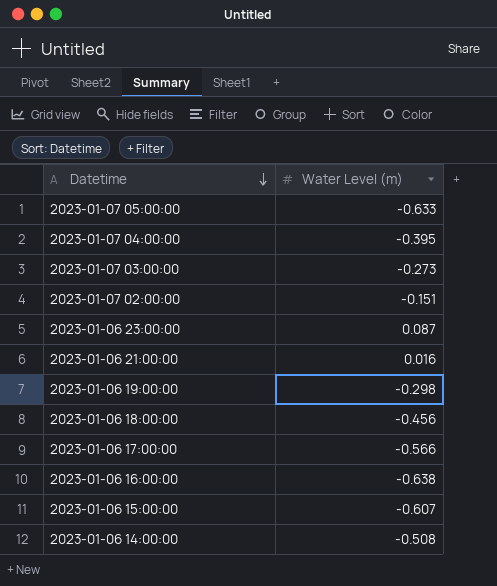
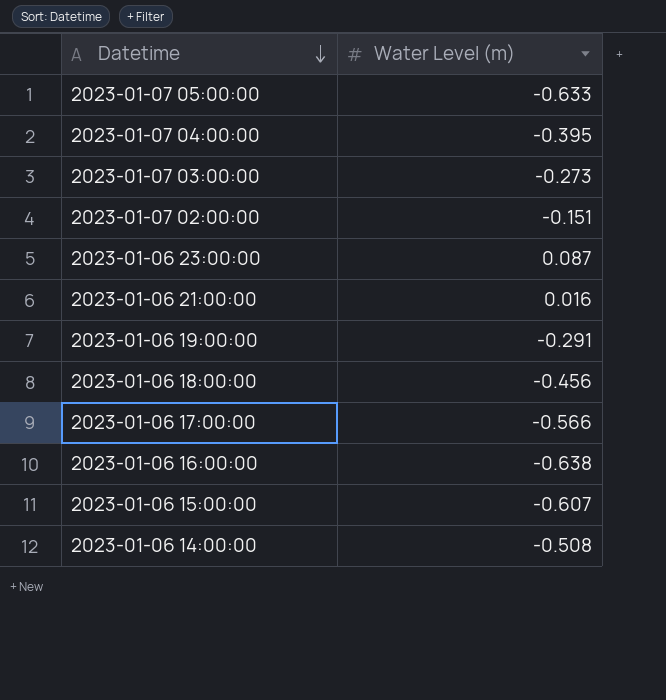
2023-01-06 19:00:00 | Water Level (m): -0.298 -> -0.291

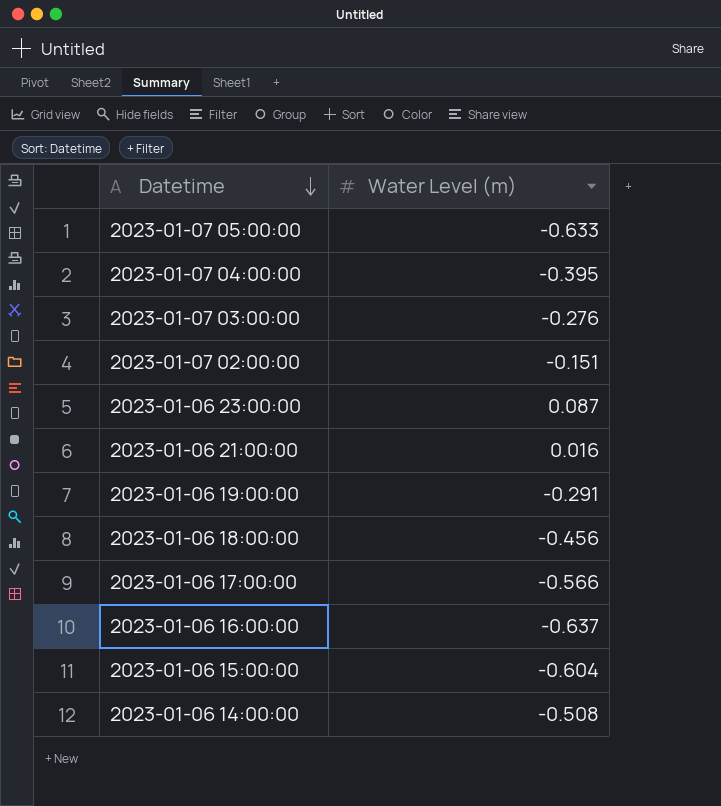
2023-01-07 03:00:00 | Water Level (m): -0.273 -> -0.276
2023-01-06 16:00:00 | Water Level (m): -0.638 -> -0.637
2023-01-06 15:00:00 | Water Level (m): -0.607 -> -0.604

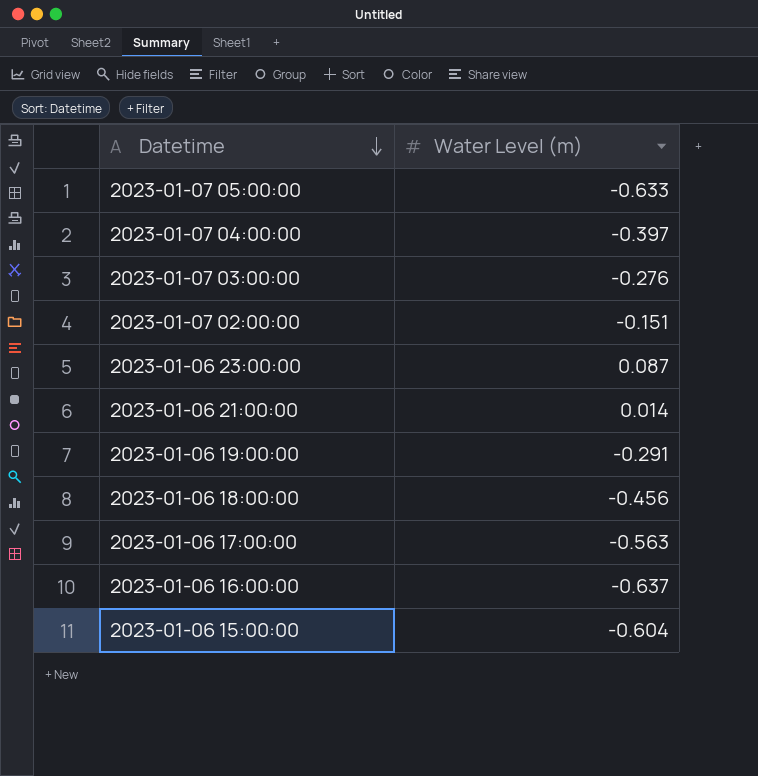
row 2023-01-06 14:00:00: -0.508 -> none
2023-01-07 04:00:00 | Water Level (m): -0.395 -> -0.397
2023-01-06 21:00:00 | Water Level (m): 0.016 -> 0.014
2023-01-06 17:00:00 | Water Level (m): -0.566 -> -0.563

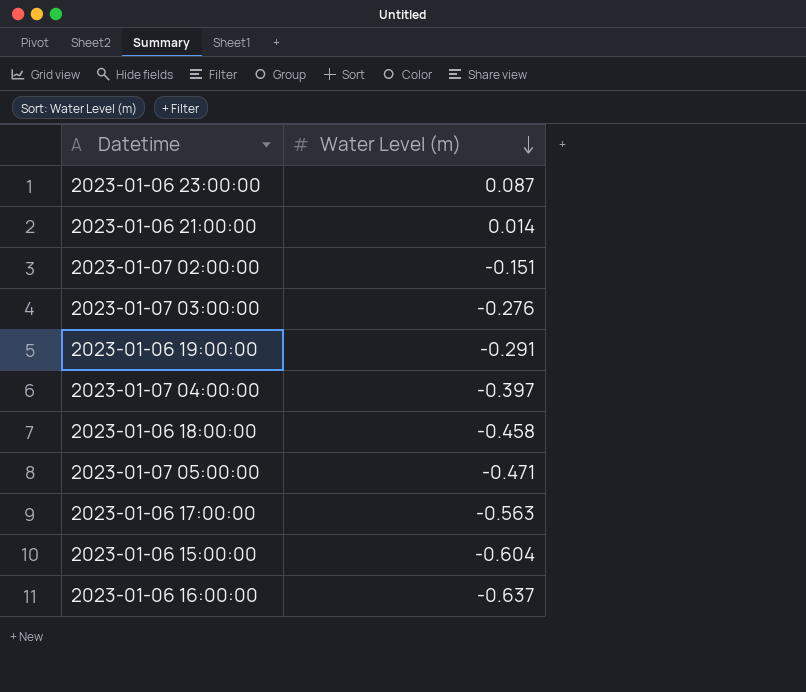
row order: Datetime descending -> Water Level (m) descending
2023-01-06 18:00:00 | Water Level (m): -0.456 -> -0.458
2023-01-07 05:00:00 | Water Level (m): -0.633 -> -0.471

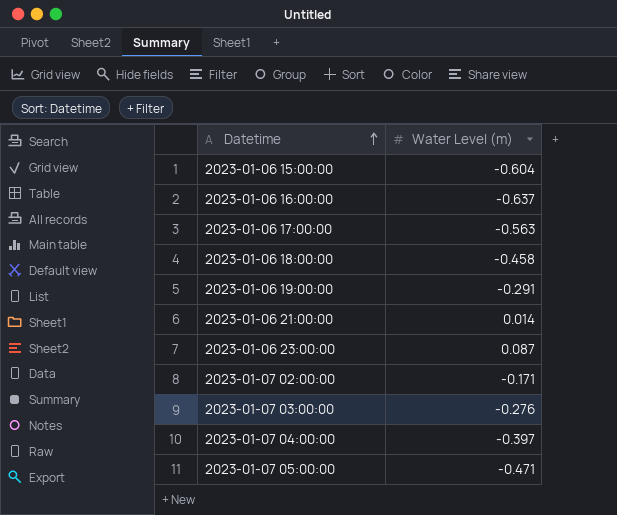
row order: Water Level (m) descending -> Datetime ascending
2023-01-07 02:00:00 | Water Level (m): -0.151 -> -0.171

